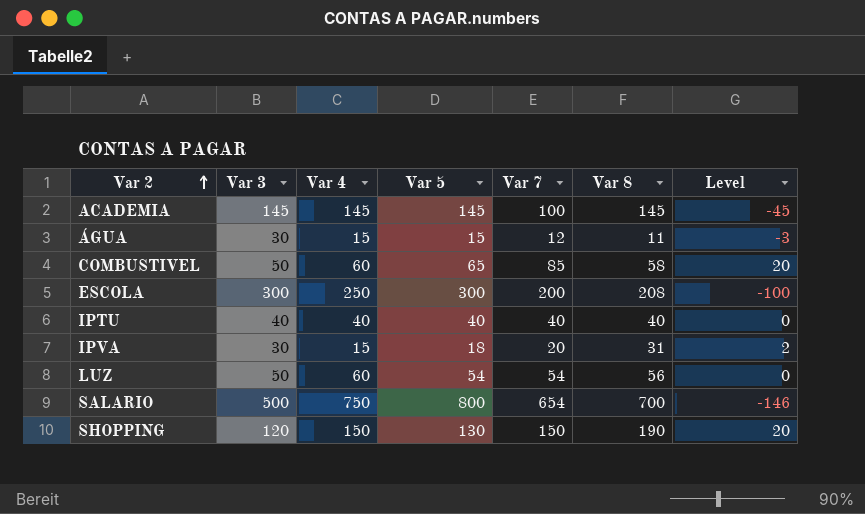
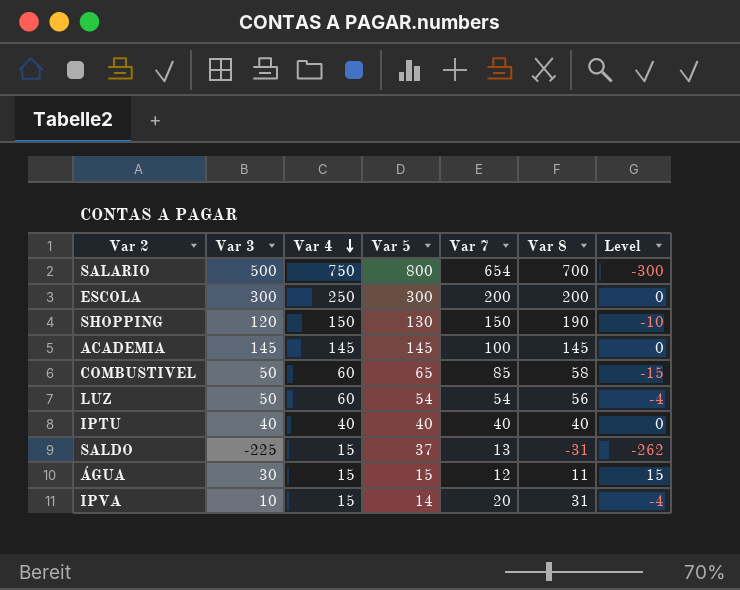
row order: Var 2 ascending -> Var 4 descending
column Level | formula: [Var 7] - [Var 5] -> [Var 3] - [Var 5]
ESCOLA | Var 8: 208 -> 200
row SALDO: none -> -225 | 15 | 37 | 13 | -31 | -262
IPVA | Var 3: 30 -> 10
IPVA | Var 5: 18 -> 14

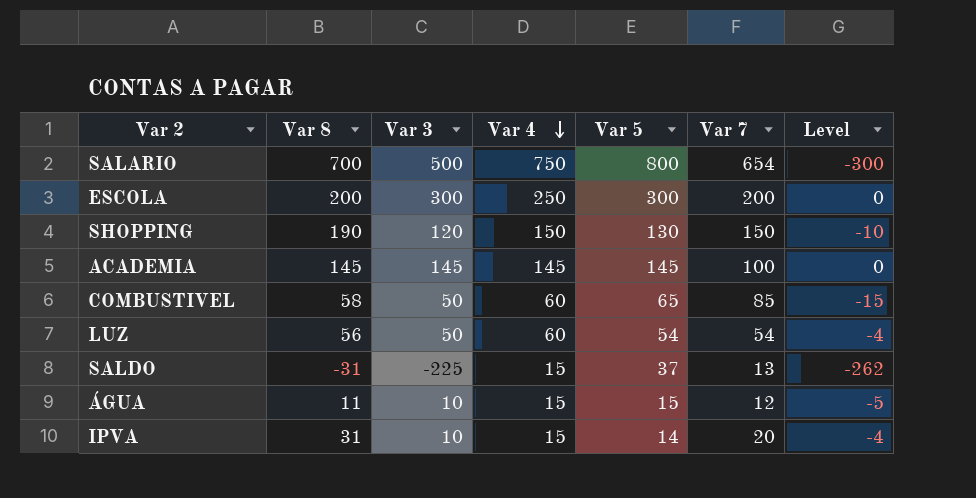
column Var 8 | position: 6 -> 2
row IPTU: 40 | 40 | 40 | 40 | 40 | 0 -> none
ÁGUA | Var 3: 30 -> 10
ÁGUA | Level: 15 -> -5

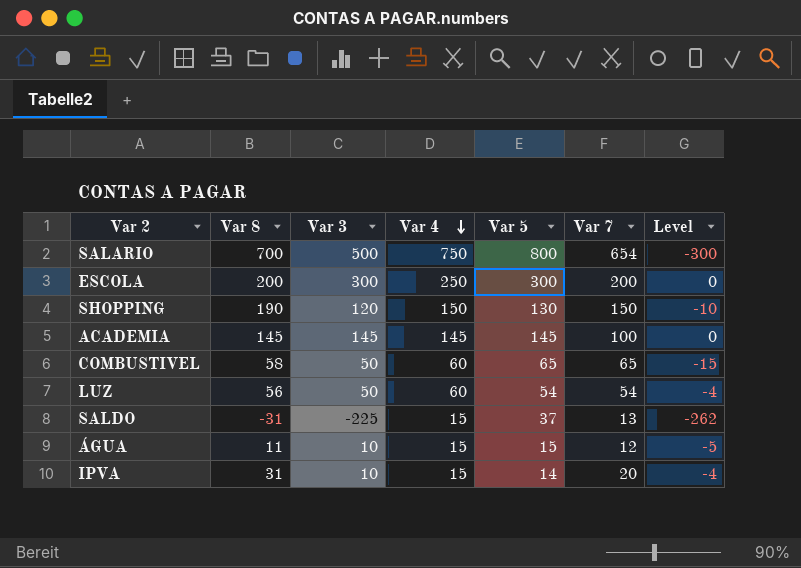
COMBUSTIVEL | Var 7: 85 -> 65

